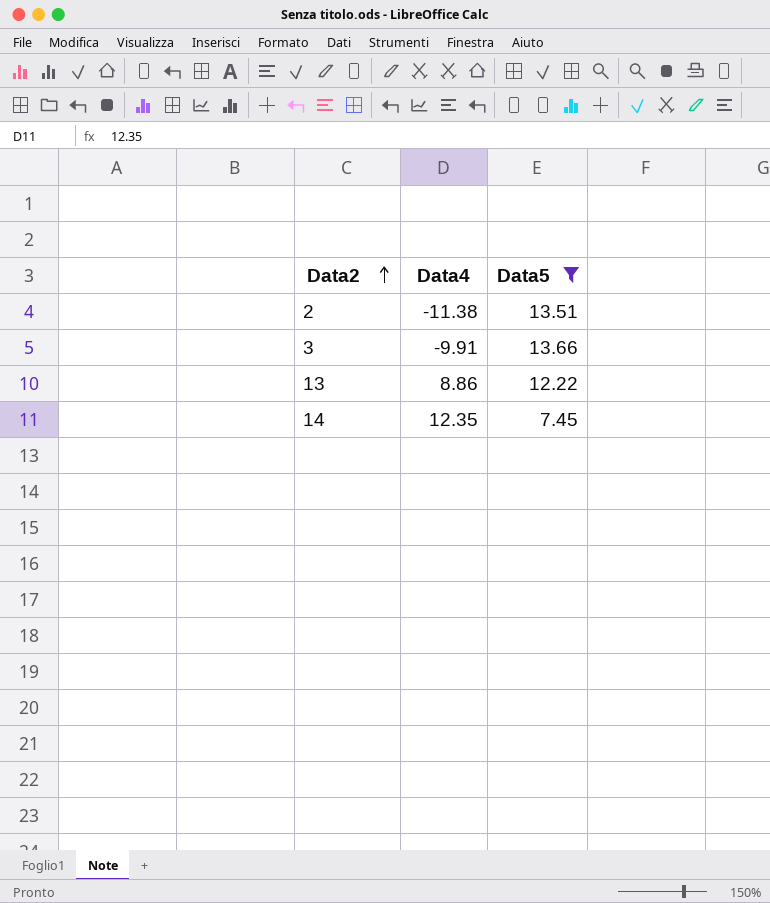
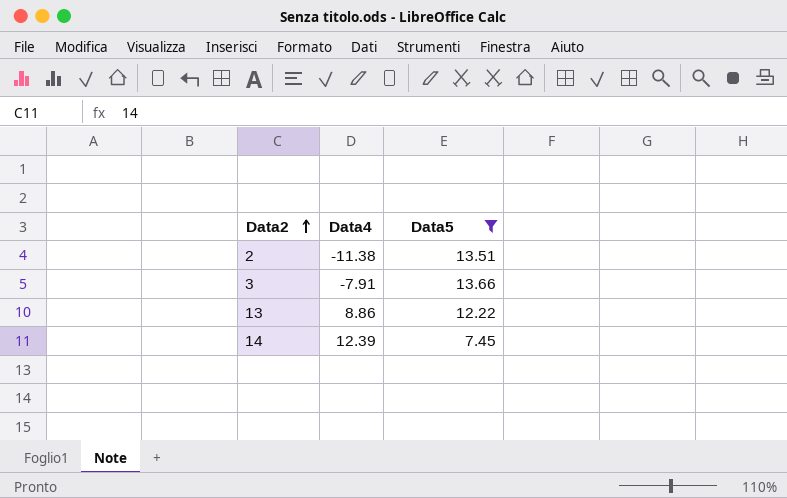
3 | Data4: -9.91 -> -7.91
14 | Data4: 12.35 -> 12.39

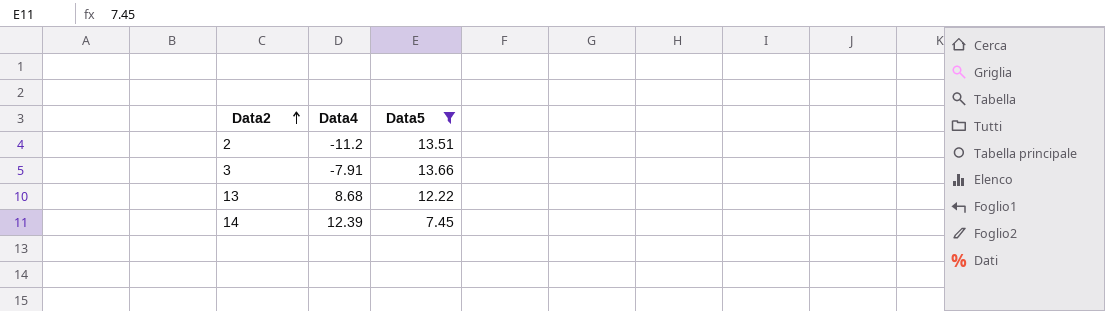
2 | Data4: -11.38 -> -11.2
13 | Data4: 8.86 -> 8.68

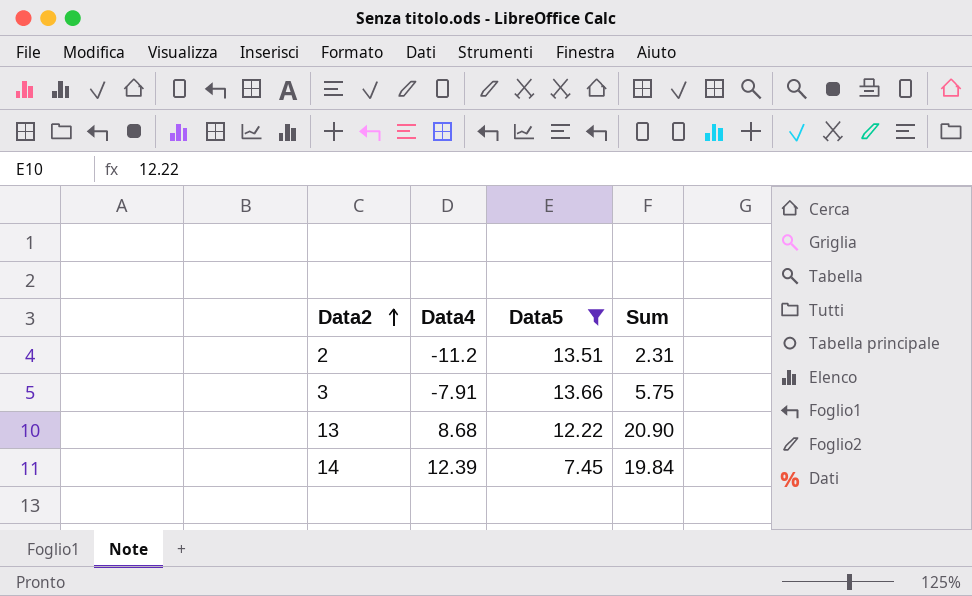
column Sum | formula: none -> [Data4] + [Data5]

